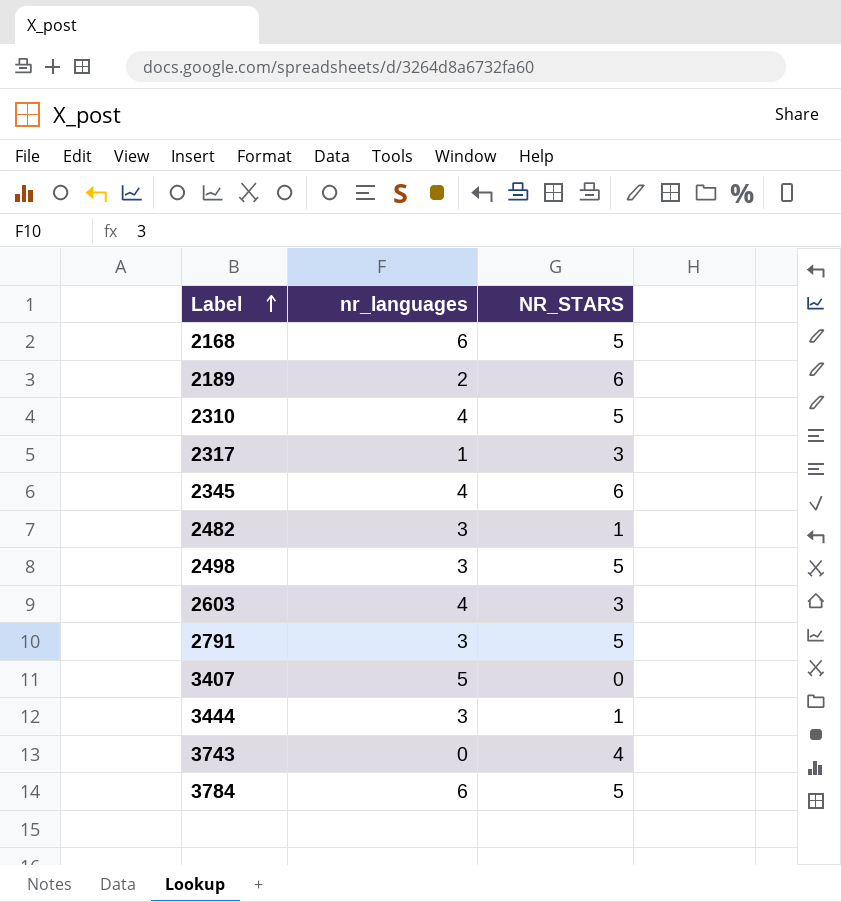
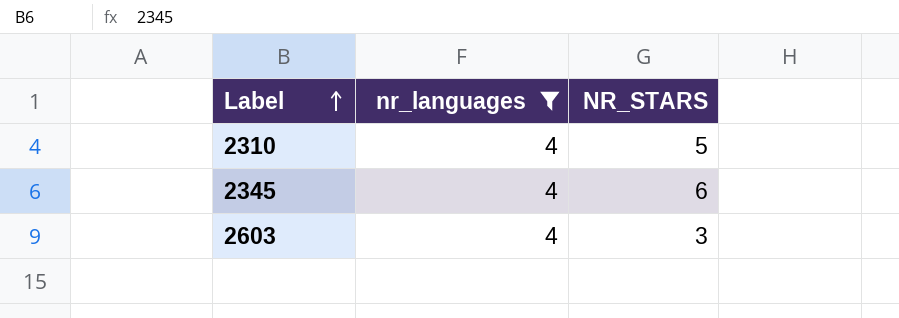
filter: none -> nr_languages = 4

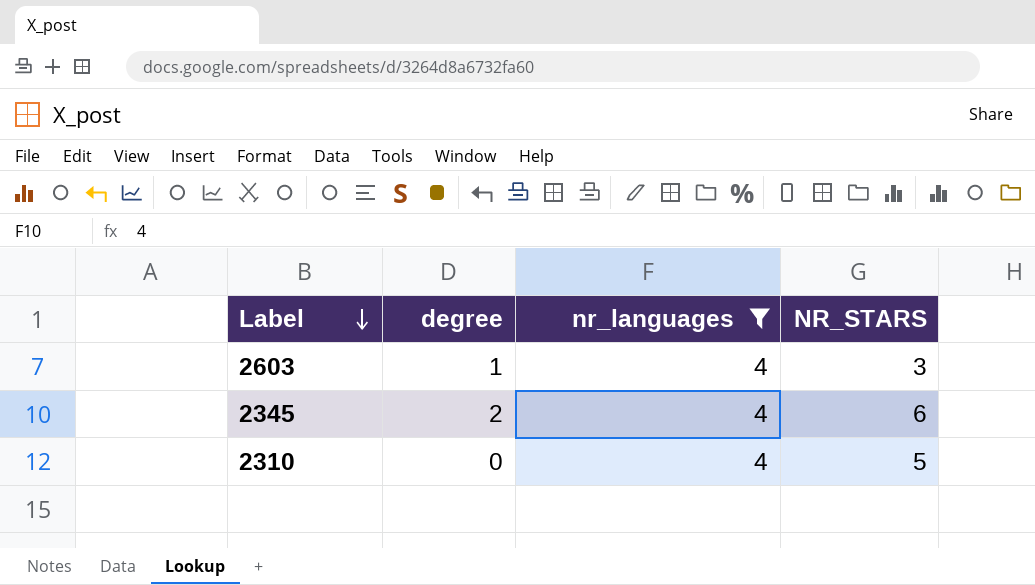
row order: Label ascending -> Label descending
column degree | position: none -> 2

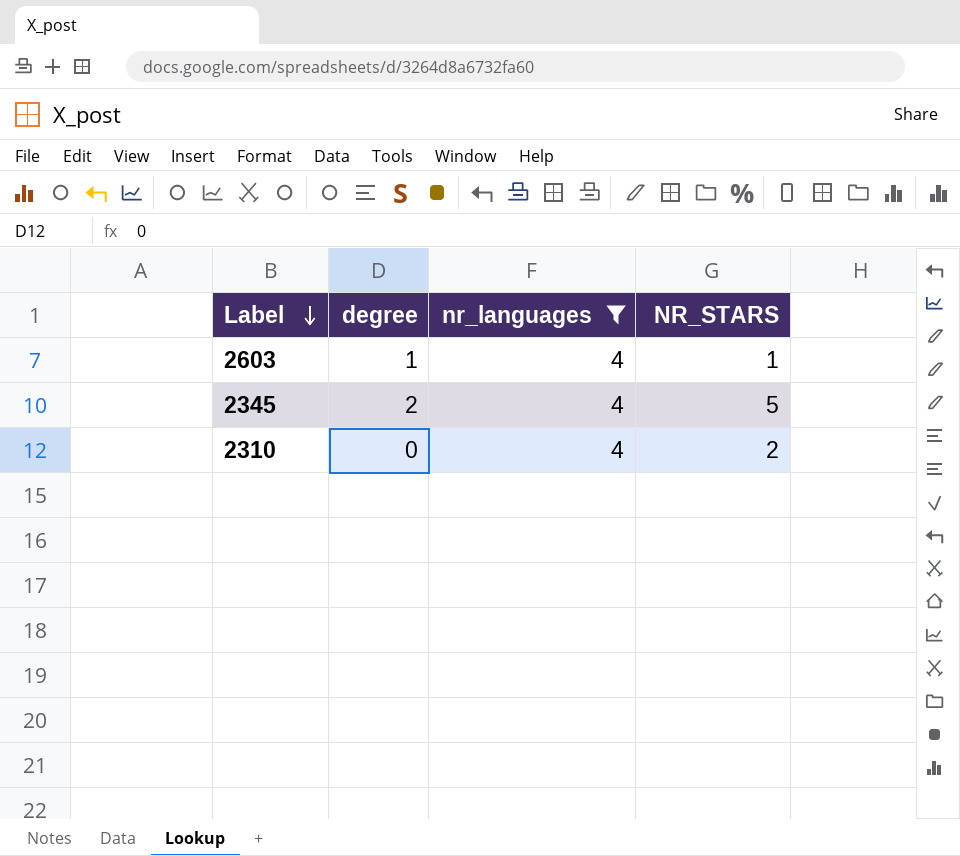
2603 | NR_STARS: 3 -> 1
2345 | NR_STARS: 6 -> 5
2310 | NR_STARS: 5 -> 2

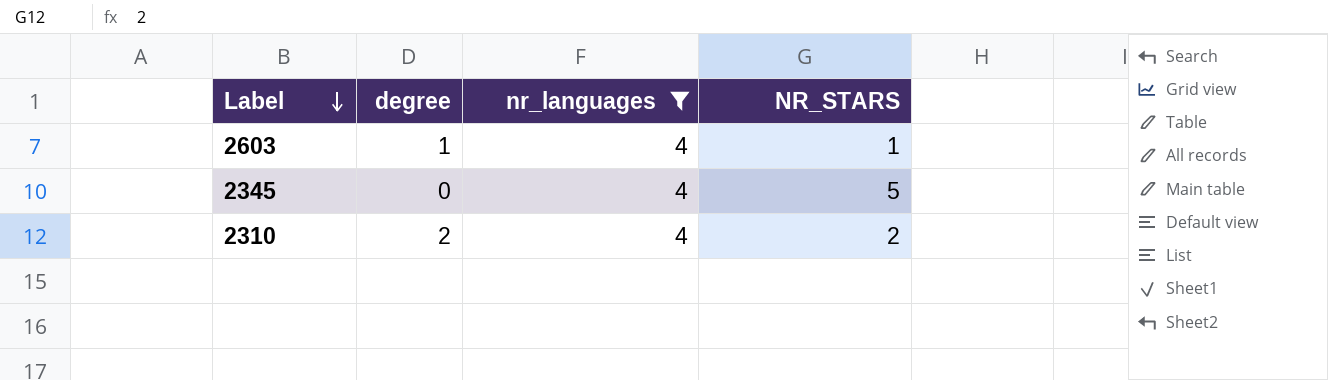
2345 | degree: 2 -> 0
2310 | degree: 0 -> 2

